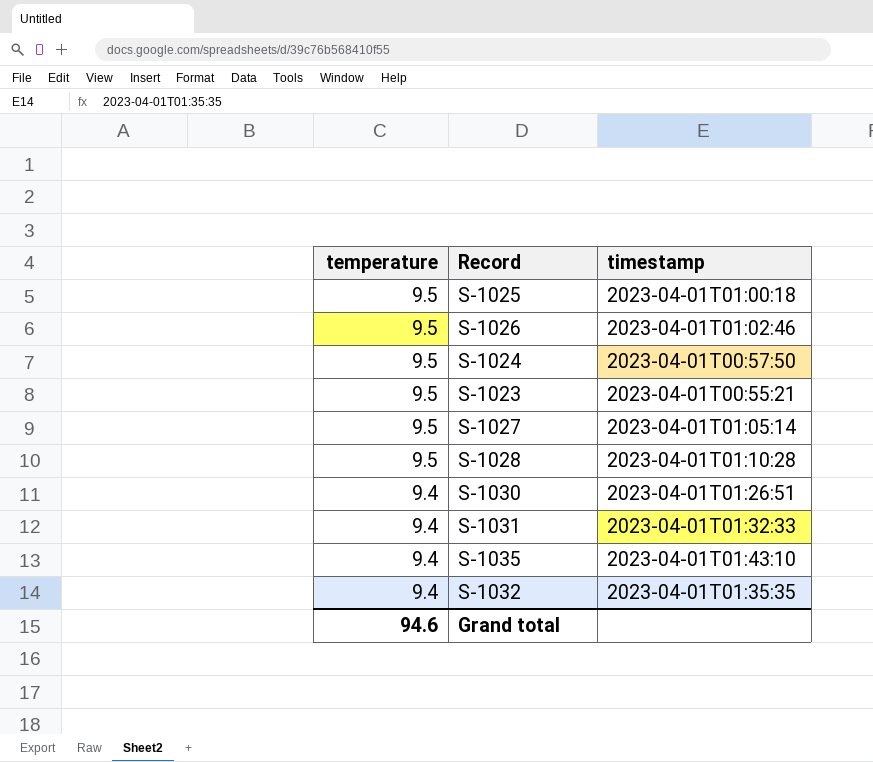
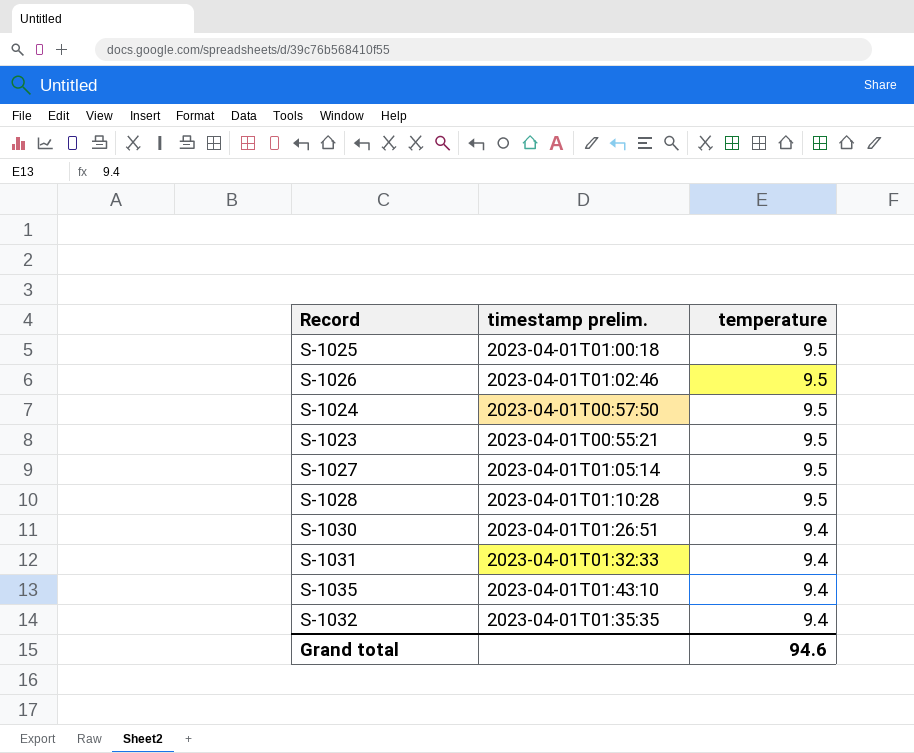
column name: timestamp -> timestamp prelim.
column temperature | position: 1 -> 3

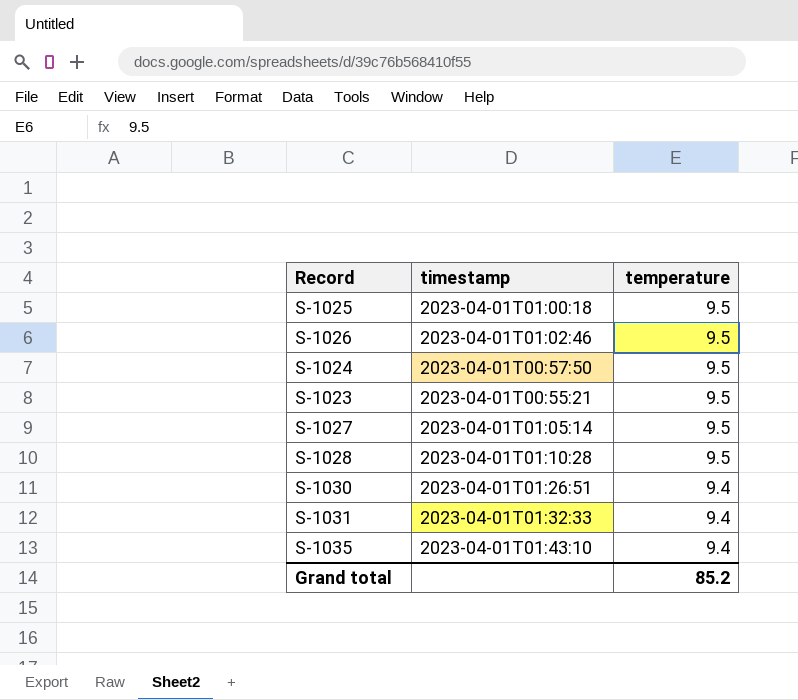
column name: timestamp prelim. -> timestamp
row S-1032: 2023-04-01T01:35:35 | 9.4 -> none
Grand total | temperature: 94.6 -> 85.2

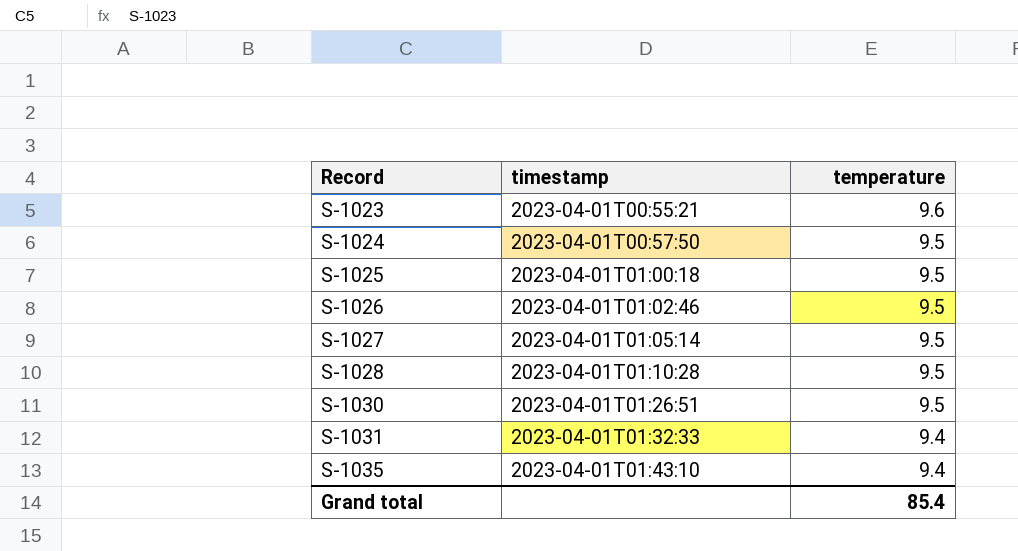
row order: temperature descending -> Record ascending
S-1023 | temperature: 9.5 -> 9.6
S-1030 | temperature: 9.4 -> 9.5
Grand total | temperature: 85.2 -> 85.4

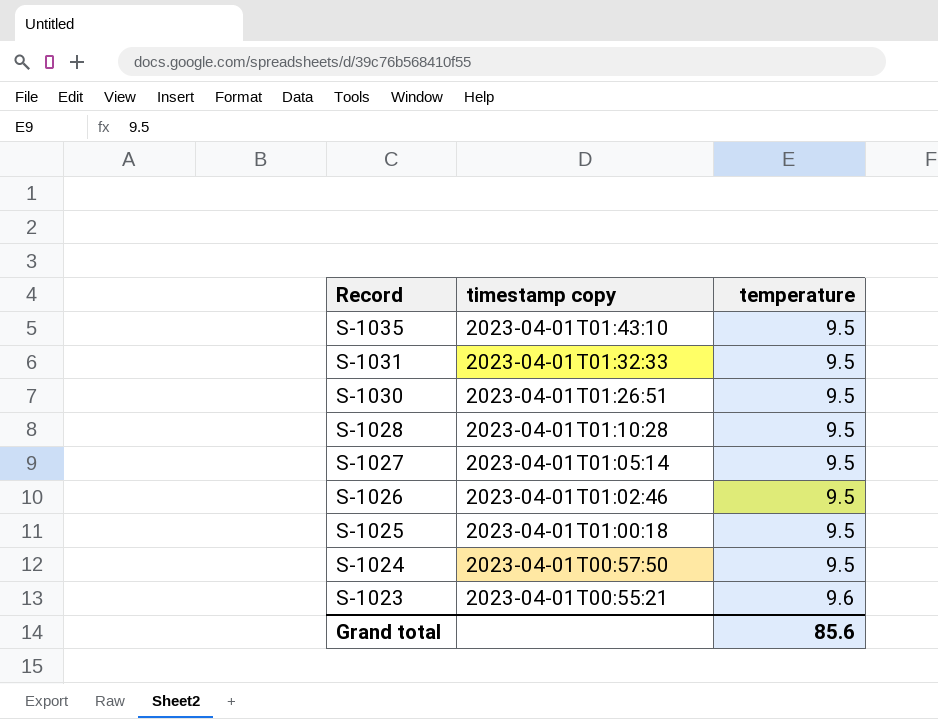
row order: Record ascending -> Record descending
column name: timestamp -> timestamp copy
S-1035 | temperature: 9.4 -> 9.5
S-1031 | temperature: 9.4 -> 9.5
Grand total | temperature: 85.4 -> 85.6

